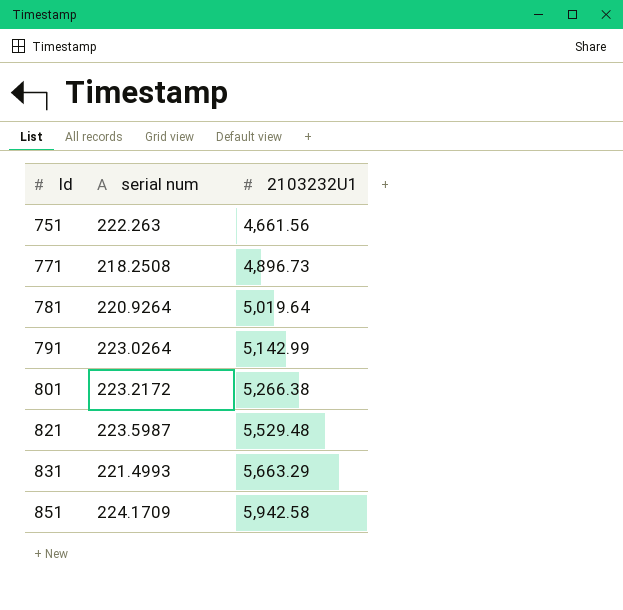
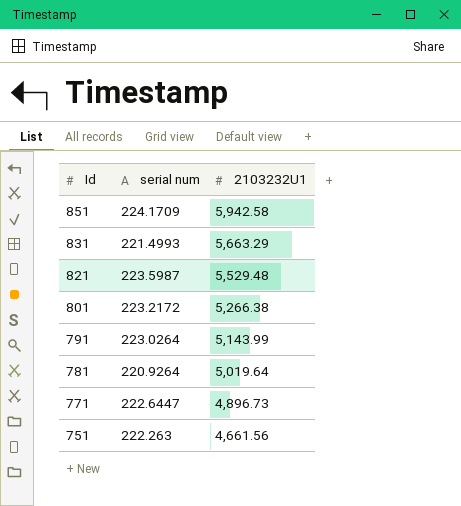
row order: Id ascending -> Id descending
791 | 2103232U1: 5,142.99 -> 5,143.99
771 | serial num: 218.2508 -> 222.6447

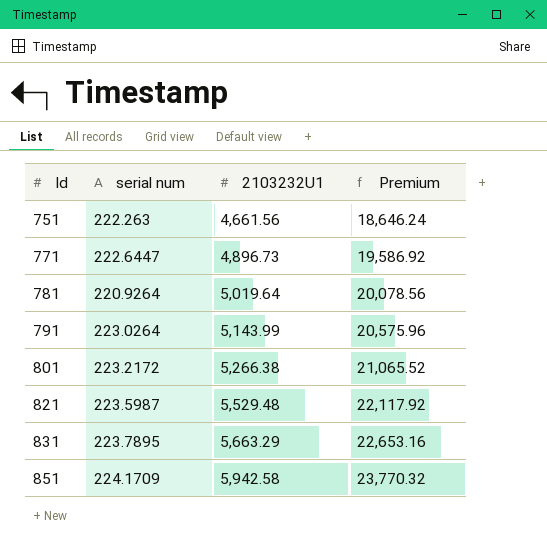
row order: Id descending -> Id ascending
column Premium | formula: none -> [2103232U1] * 4
831 | serial num: 221.4993 -> 223.7895

